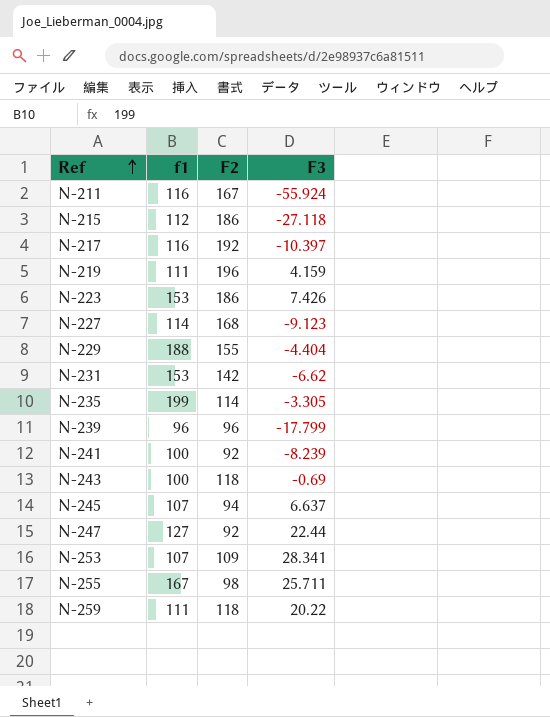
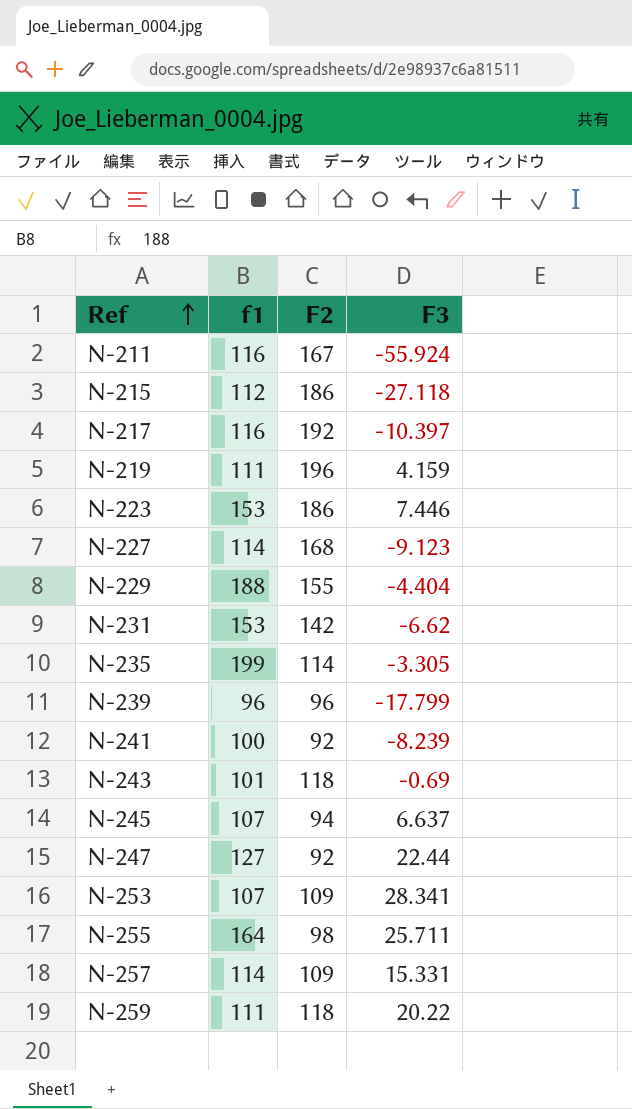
N-223 | F3: 7.426 -> 7.446
N-243 | f1: 100 -> 101
N-255 | f1: 167 -> 164
row N-257: none -> 114 | 109 | 15.331

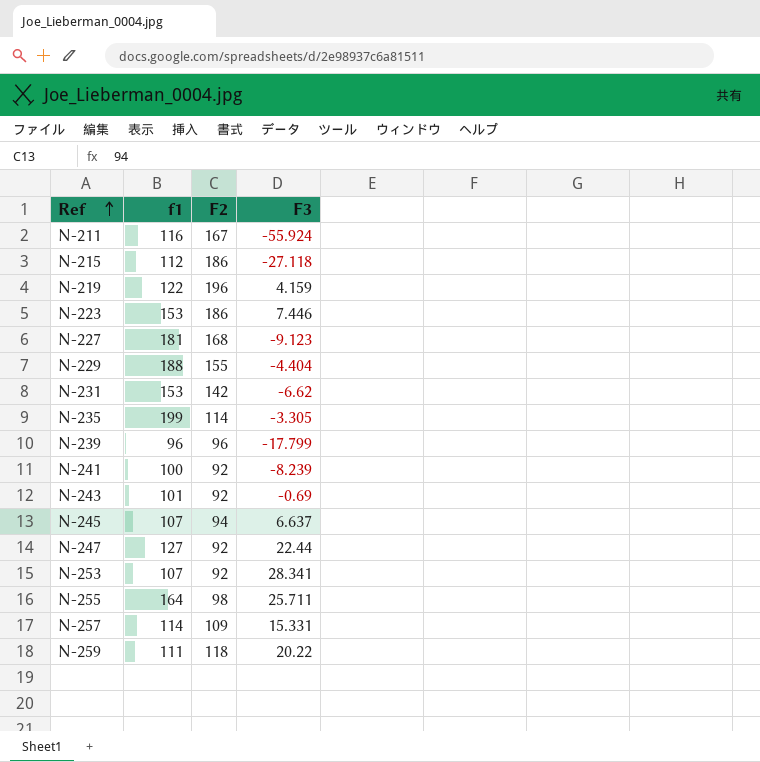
row N-217: 116 | 192 | -10.397 -> none
N-219 | f1: 111 -> 122
N-227 | f1: 114 -> 181
N-243 | F2: 118 -> 92
N-253 | F2: 109 -> 92

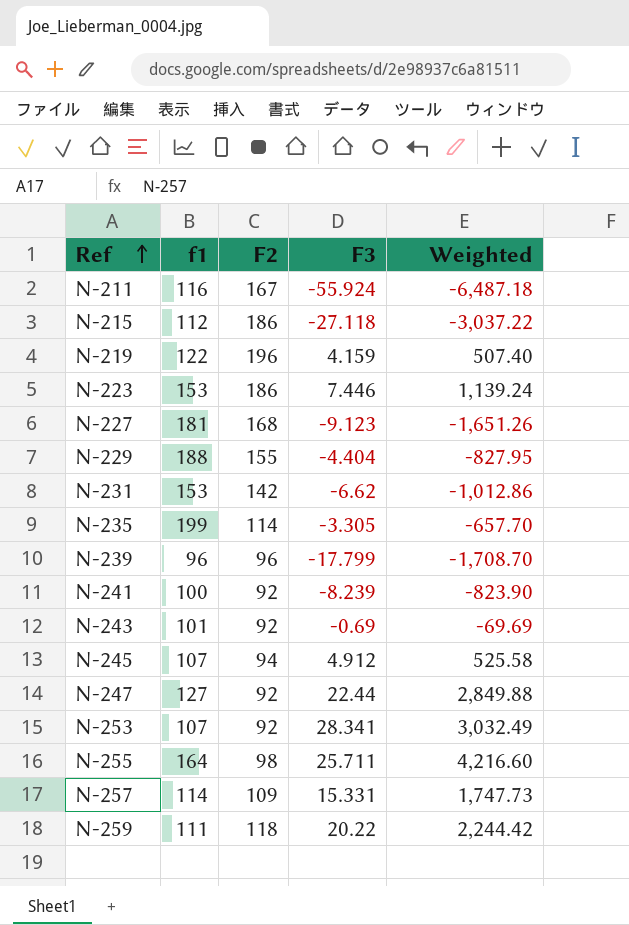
column Weighted | formula: none -> [f1] * [F3]
N-245 | F3: 6.637 -> 4.912

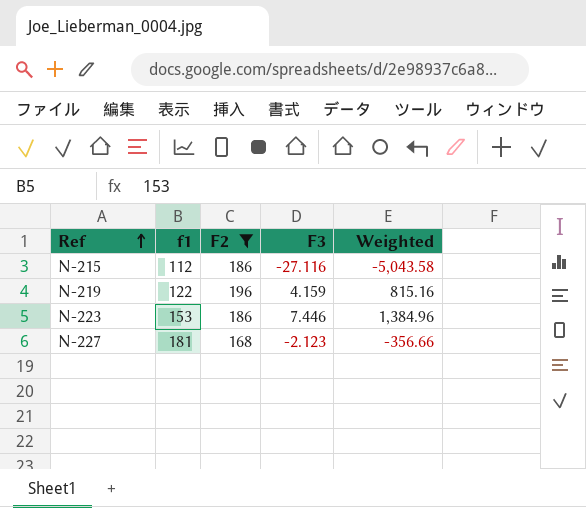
filter: none -> F2 >= 168
column Weighted | formula: [f1] * [F3] -> [F2] * [F3]
N-215 | F3: -27.118 -> -27.116
N-227 | F3: -9.123 -> -2.123

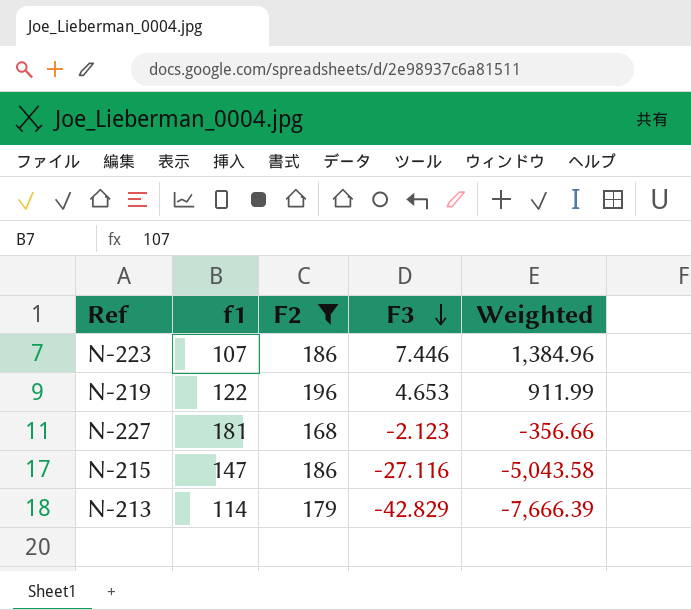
row order: Ref ascending -> F3 descending
N-223 | f1: 153 -> 107
N-219 | F3: 4.159 -> 4.653
N-219 | Weighted: 815.16 -> 911.99
N-215 | f1: 112 -> 147
row N-213: none -> 114 | 179 | -42.829 | -7,666.39

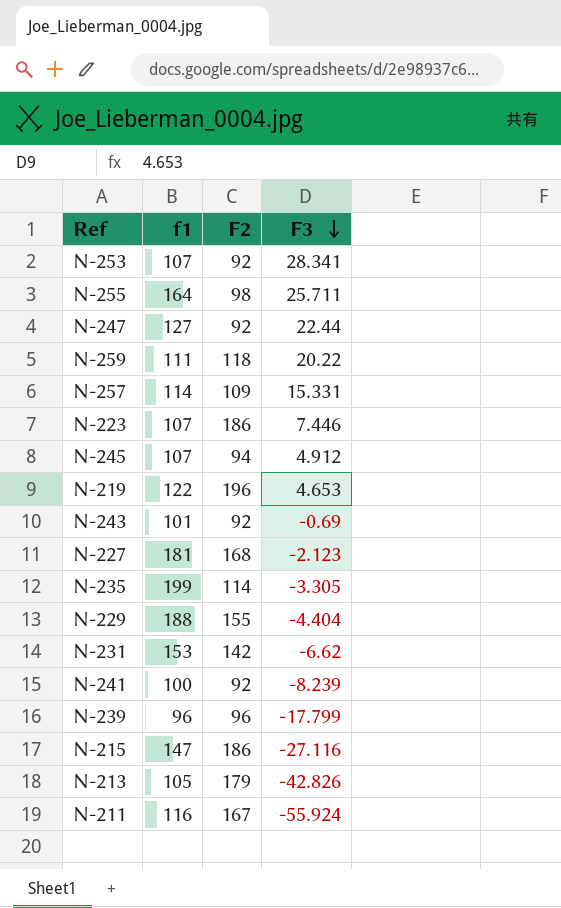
filter: F2 >= 168 -> none
column Weighted | formula: [F2] * [F3] -> none
N-213 | f1: 114 -> 105
N-213 | F3: -42.829 -> -42.826

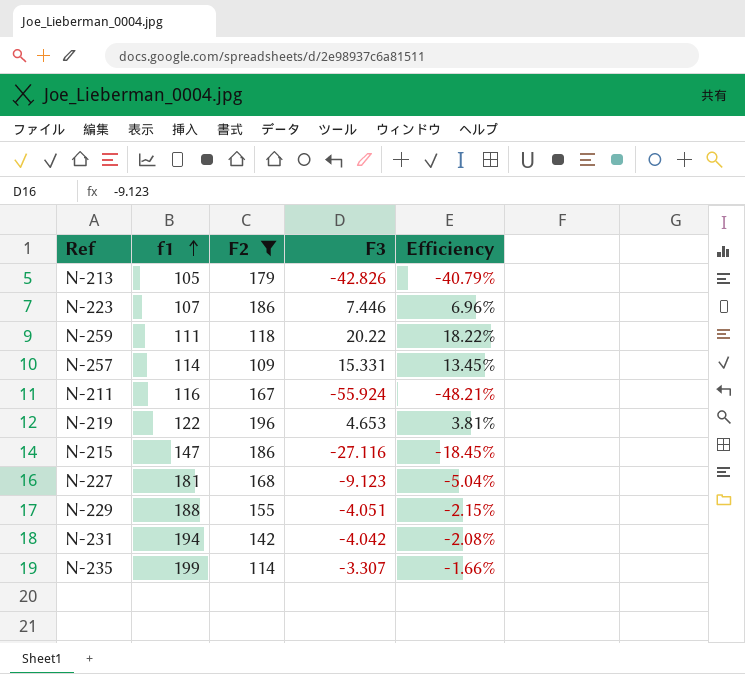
filter: none -> F2 >= 109
row order: F3 descending -> f1 ascending
column Efficiency | formula: none -> [F3] / [f1]
N-227 | F3: -2.123 -> -9.123
N-229 | F3: -4.404 -> -4.051
N-231 | f1: 153 -> 194
N-231 | F3: -6.62 -> -4.042
N-235 | F3: -3.305 -> -3.307

